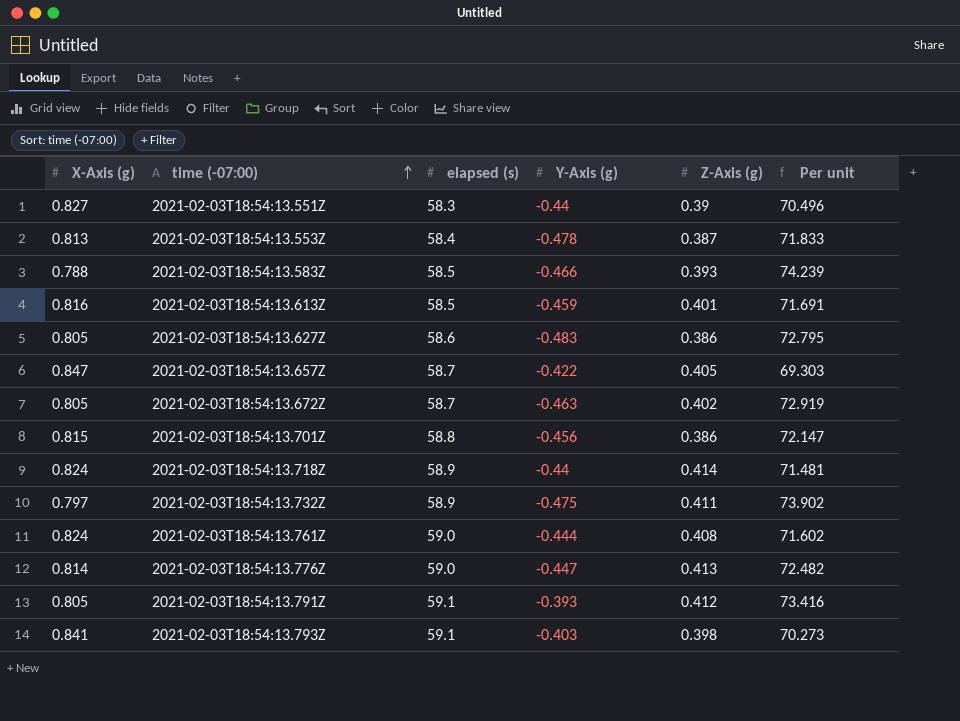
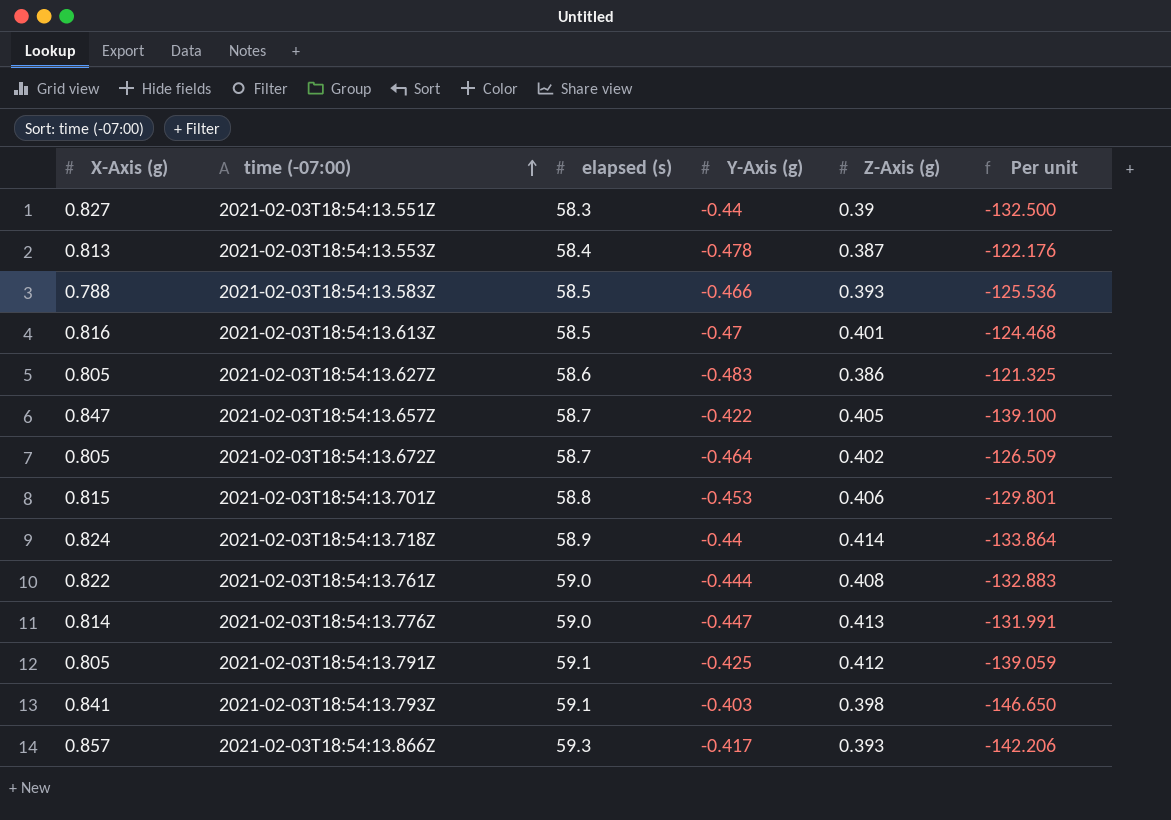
column Per unit | formula: [elapsed (s)] / [X-Axis (g)] -> [elapsed (s)] / [Y-Axis (g)]
row 2021-02-03T18:54:13.732Z: 0.797 | 58.9 | -0.475 | 0.411 | 73.902 -> none
2021-02-03T18:54:13.613Z | Y-Axis (g): -0.459 -> -0.47
2021-02-03T18:54:13.672Z | Y-Axis (g): -0.463 -> -0.464
2021-02-03T18:54:13.701Z | Y-Axis (g): -0.456 -> -0.453
2021-02-03T18:54:13.701Z | Z-Axis (g): 0.386 -> 0.406
2021-02-03T18:54:13.761Z | X-Axis (g): 0.824 -> 0.822
2021-02-03T18:54:13.791Z | Y-Axis (g): -0.393 -> -0.425
row 2021-02-03T18:54:13.866Z: none -> 0.857 | 59.3 | -0.417 | 0.393 | -142.206

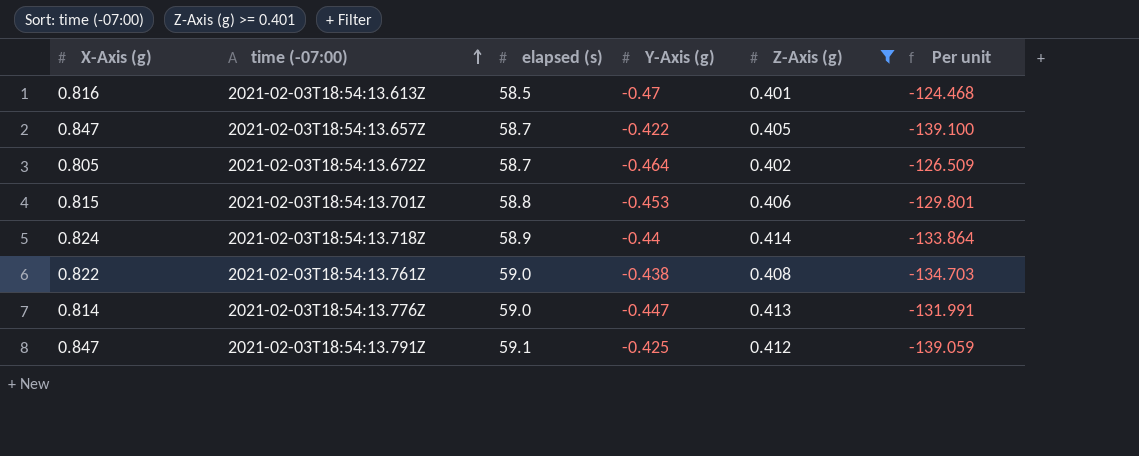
filter: none -> Z-Axis (g) >= 0.401
2021-02-03T18:54:13.761Z | Y-Axis (g): -0.444 -> -0.438
2021-02-03T18:54:13.761Z | Per unit: -132.883 -> -134.703
2021-02-03T18:54:13.791Z | X-Axis (g): 0.805 -> 0.847

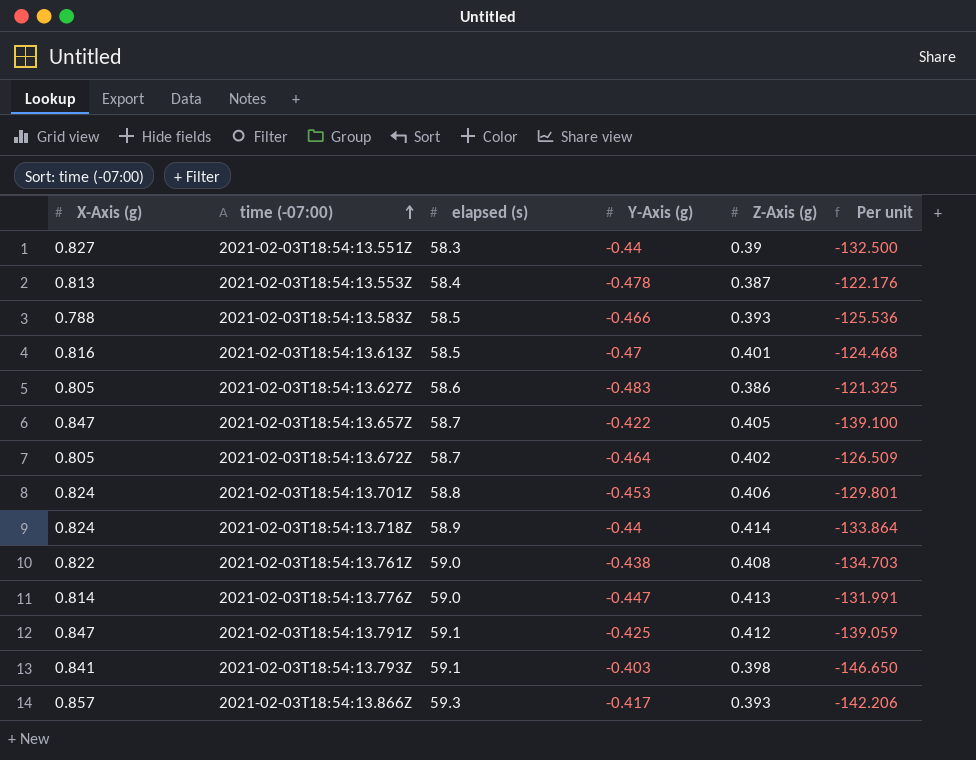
filter: Z-Axis (g) >= 0.401 -> none
2021-02-03T18:54:13.701Z | X-Axis (g): 0.815 -> 0.824

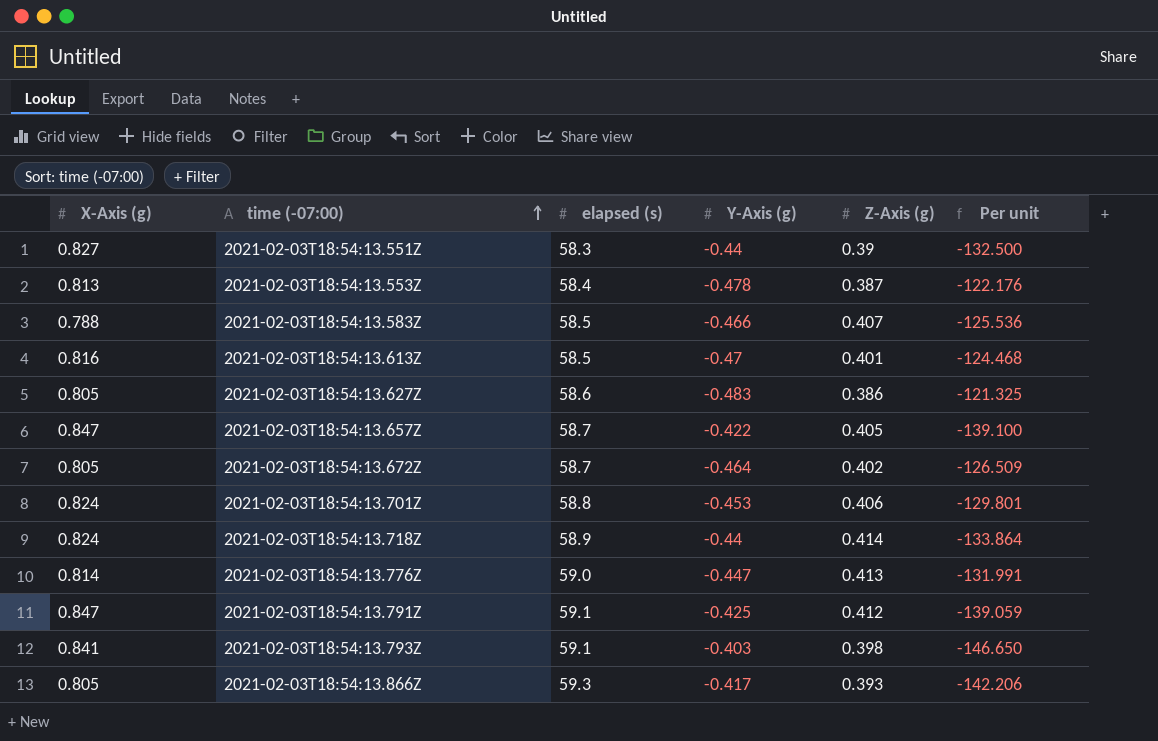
row 2021-02-03T18:54:13.761Z: 0.822 | 59.0 | -0.438 | 0.408 | -134.703 -> none
2021-02-03T18:54:13.583Z | Z-Axis (g): 0.393 -> 0.407
2021-02-03T18:54:13.866Z | X-Axis (g): 0.857 -> 0.805

